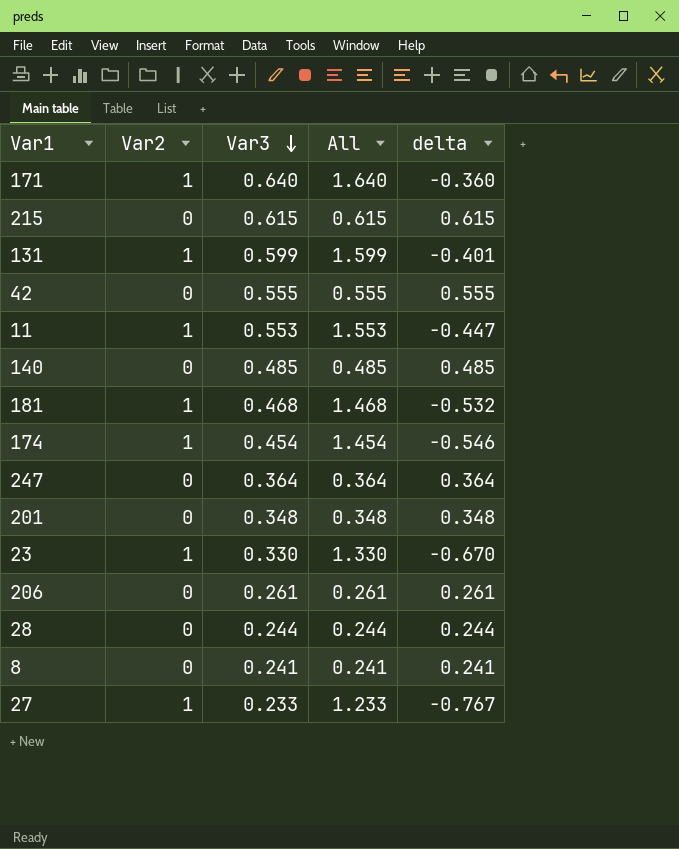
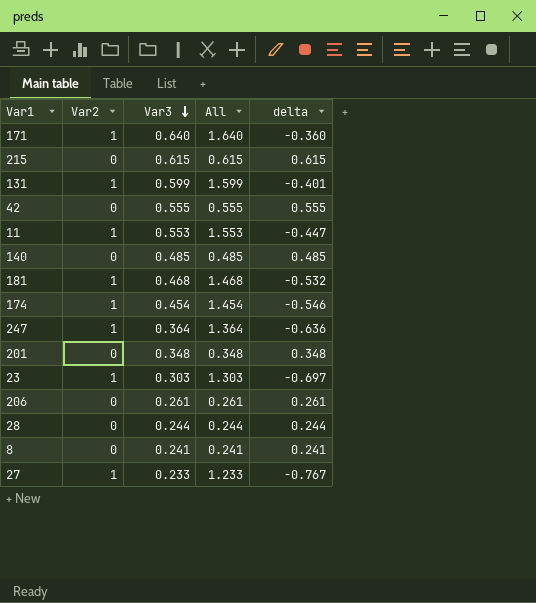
247 | Var2: 0 -> 1
247 | All: 0.364 -> 1.364
247 | delta: 0.364 -> -0.636
23 | Var3: 0.330 -> 0.303
23 | All: 1.330 -> 1.303
23 | delta: -0.670 -> -0.697

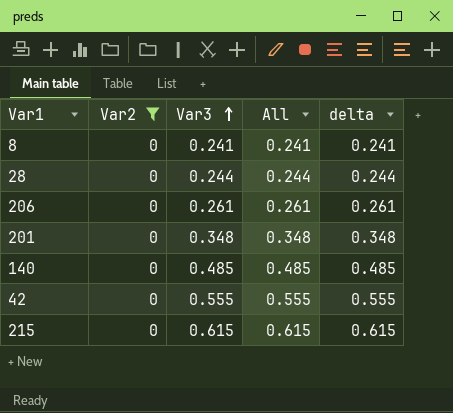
filter: none -> Var2 = 0
row order: Var3 descending -> Var3 ascending

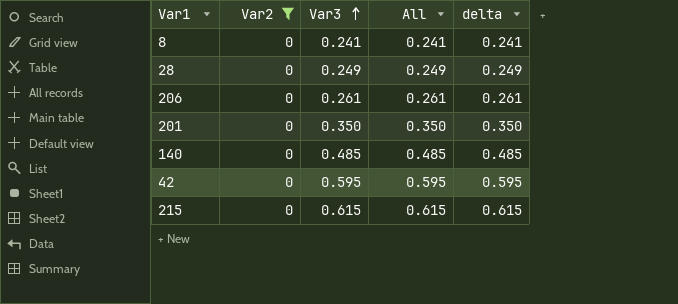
28 | Var3: 0.244 -> 0.249
28 | All: 0.244 -> 0.249
28 | delta: 0.244 -> 0.249
201 | Var3: 0.348 -> 0.350
201 | All: 0.348 -> 0.350
201 | delta: 0.348 -> 0.350
42 | Var3: 0.555 -> 0.595
42 | All: 0.555 -> 0.595
42 | delta: 0.555 -> 0.595

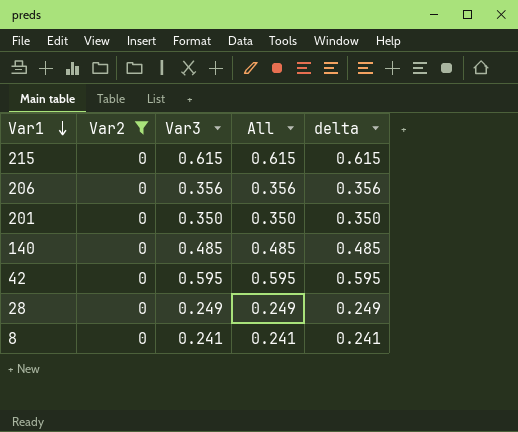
row order: Var3 ascending -> Var1 descending
206 | Var3: 0.261 -> 0.356
206 | All: 0.261 -> 0.356
206 | delta: 0.261 -> 0.356

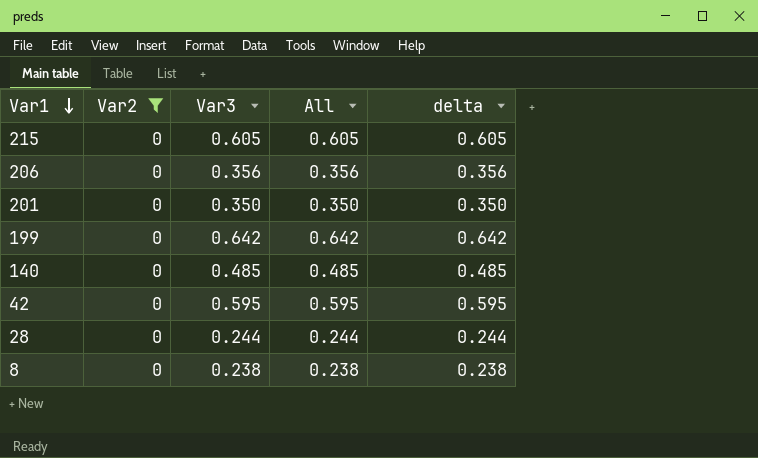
215 | Var3: 0.615 -> 0.605
215 | All: 0.615 -> 0.605
215 | delta: 0.615 -> 0.605
row 199: none -> 0 | 0.642 | 0.642 | 0.642
28 | Var3: 0.249 -> 0.244
28 | All: 0.249 -> 0.244
28 | delta: 0.249 -> 0.244
8 | Var3: 0.241 -> 0.238
8 | All: 0.241 -> 0.238
8 | delta: 0.241 -> 0.238

